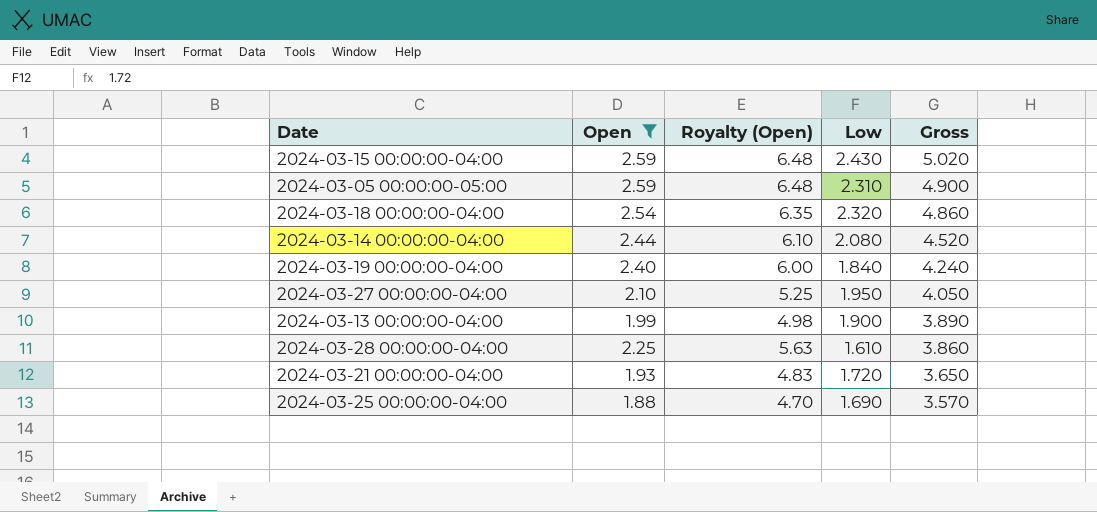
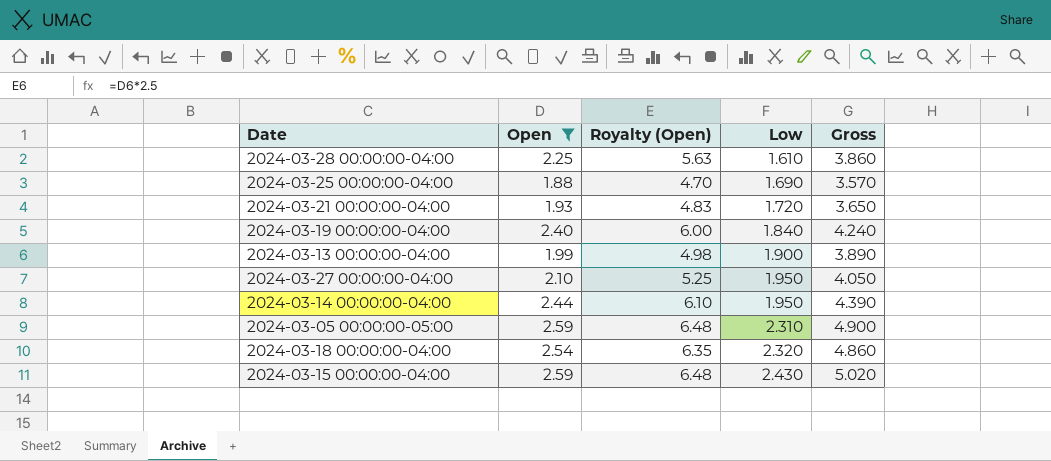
row order: Gross descending -> Low ascending
2024-03-14 00:00:00-04:00 | Low: 2.080 -> 1.950
2024-03-14 00:00:00-04:00 | Gross: 4.520 -> 4.390

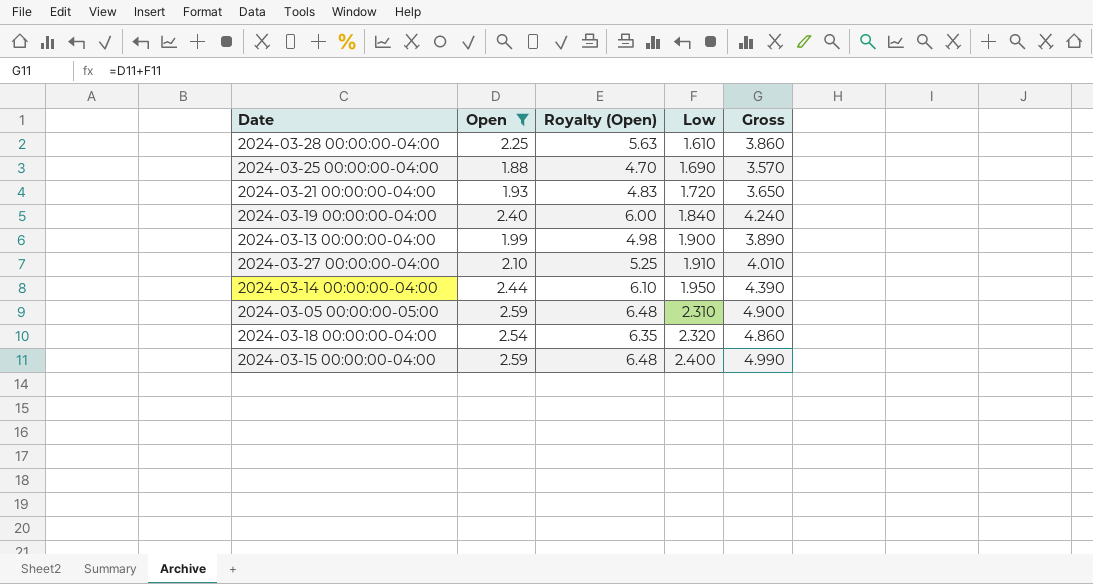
2024-03-27 00:00:00-04:00 | Low: 1.950 -> 1.910
2024-03-27 00:00:00-04:00 | Gross: 4.050 -> 4.010
2024-03-15 00:00:00-04:00 | Low: 2.430 -> 2.400
2024-03-15 00:00:00-04:00 | Gross: 5.020 -> 4.990

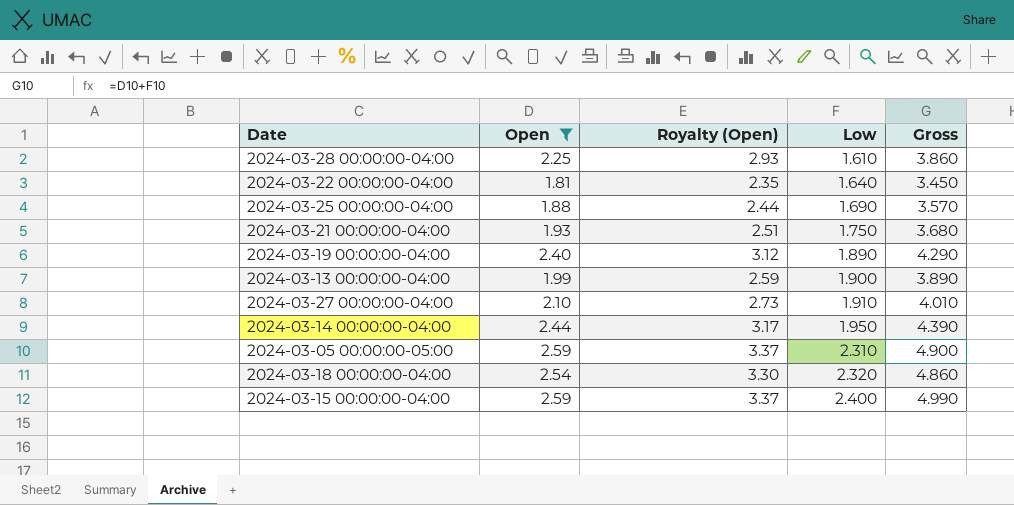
column Royalty (Open) | formula: [Open] * 2.5 -> [Open] * 1.3
row 2024-03-22 00:00:00-04:00: none -> 1.81 | 2.35 | 1.640 | 3.450
2024-03-21 00:00:00-04:00 | Low: 1.720 -> 1.750
2024-03-21 00:00:00-04:00 | Gross: 3.650 -> 3.680
2024-03-19 00:00:00-04:00 | Low: 1.840 -> 1.890
2024-03-19 00:00:00-04:00 | Gross: 4.240 -> 4.290

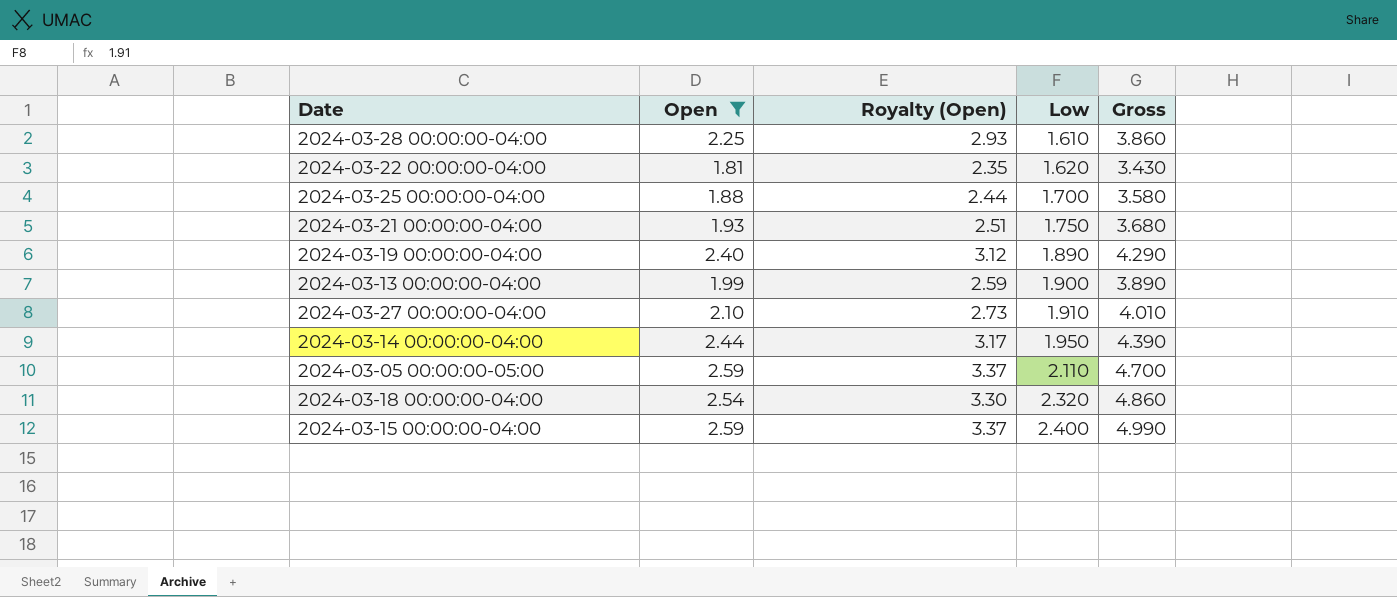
2024-03-22 00:00:00-04:00 | Low: 1.640 -> 1.620
2024-03-22 00:00:00-04:00 | Gross: 3.450 -> 3.430
2024-03-25 00:00:00-04:00 | Low: 1.690 -> 1.700
2024-03-25 00:00:00-04:00 | Gross: 3.570 -> 3.580
2024-03-05 00:00:00-05:00 | Low: 2.310 -> 2.110
2024-03-05 00:00:00-05:00 | Gross: 4.900 -> 4.700

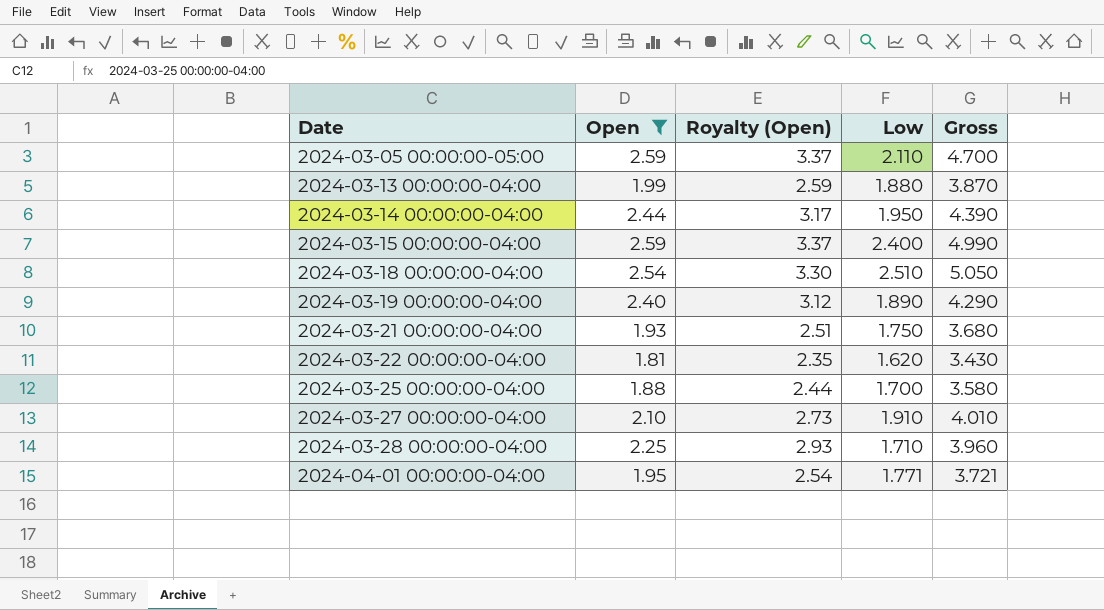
row order: Low ascending -> Date ascending
2024-03-13 00:00:00-04:00 | Low: 1.900 -> 1.880
2024-03-13 00:00:00-04:00 | Gross: 3.890 -> 3.870
2024-03-18 00:00:00-04:00 | Low: 2.320 -> 2.510
2024-03-18 00:00:00-04:00 | Gross: 4.860 -> 5.050
2024-03-28 00:00:00-04:00 | Low: 1.610 -> 1.710
2024-03-28 00:00:00-04:00 | Gross: 3.860 -> 3.960
row 2024-04-01 00:00:00-04:00: none -> 1.95 | 2.54 | 1.771 | 3.721

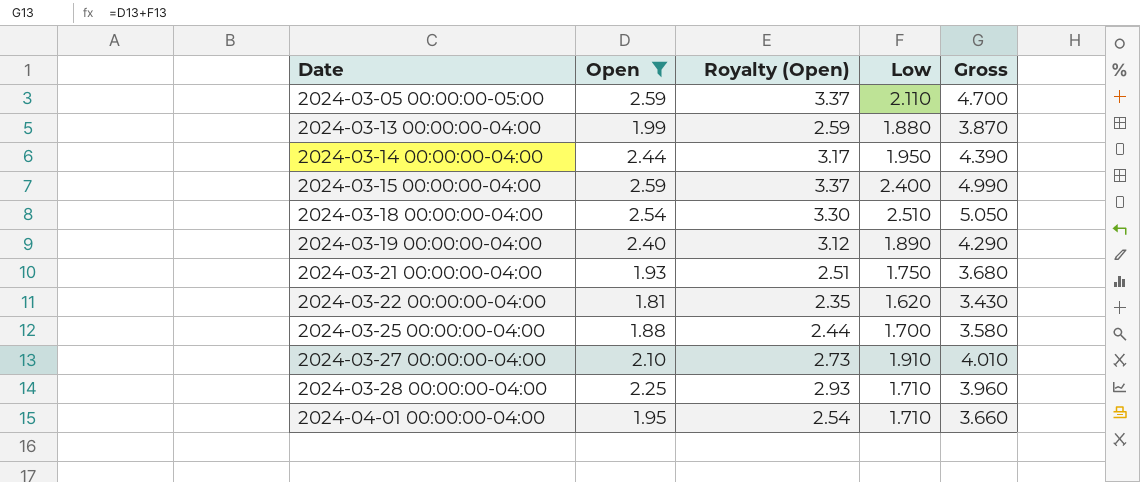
2024-04-01 00:00:00-04:00 | Low: 1.771 -> 1.710
2024-04-01 00:00:00-04:00 | Gross: 3.721 -> 3.660

